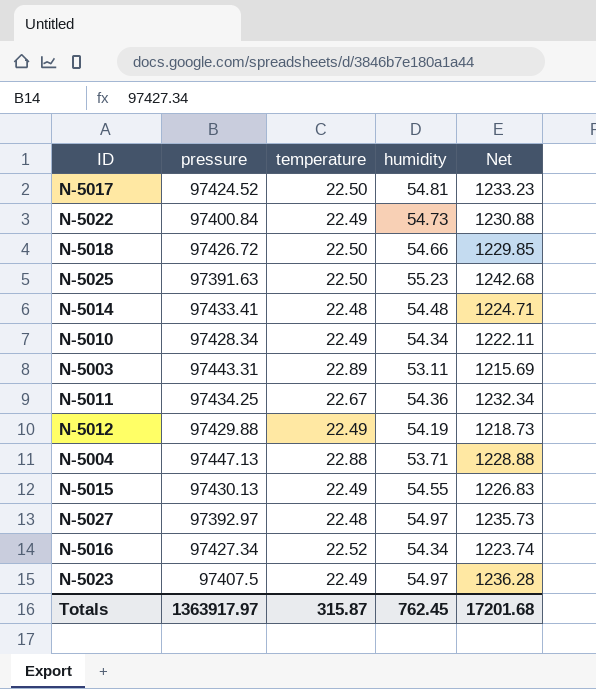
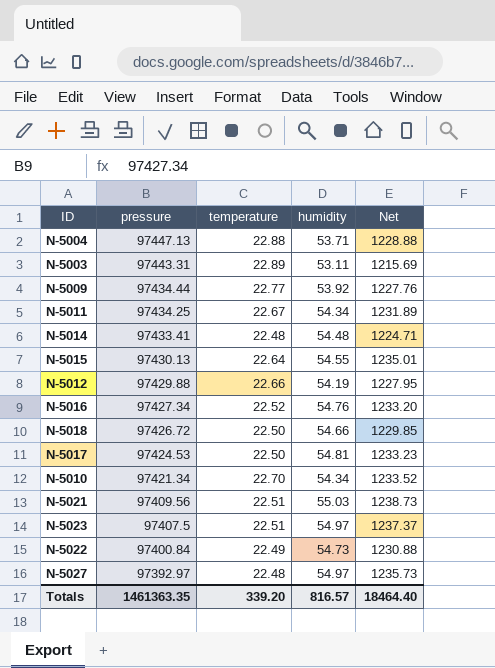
row order: none -> pressure descending
row N-5025: 97391.63 | 22.50 | 55.23 | 1242.68 -> none
row N-5009: none -> 97434.44 | 22.77 | 53.92 | 1227.76
N-5011 | humidity: 54.36 -> 54.34
N-5011 | Net: 1232.34 -> 1231.89
N-5015 | temperature: 22.49 -> 22.64
N-5015 | Net: 1226.83 -> 1235.01
N-5012 | temperature: 22.49 -> 22.66
N-5012 | Net: 1218.73 -> 1227.95
N-5016 | humidity: 54.34 -> 54.76
N-5016 | Net: 1223.74 -> 1233.20
N-5017 | pressure: 97424.52 -> 97424.53
N-5010 | pressure: 97428.34 -> 97421.34
N-5010 | temperature: 22.49 -> 22.70
N-5010 | Net: 1222.11 -> 1233.52
row N-5021: none -> 97409.56 | 22.51 | 55.03 | 1238.73
N-5023 | temperature: 22.49 -> 22.51
N-5023 | Net: 1236.28 -> 1237.37
Totals | pressure: 1363917.97 -> 1461363.35
Totals | temperature: 315.87 -> 339.20
Totals | humidity: 762.45 -> 816.57
Totals | Net: 17201.68 -> 18464.40

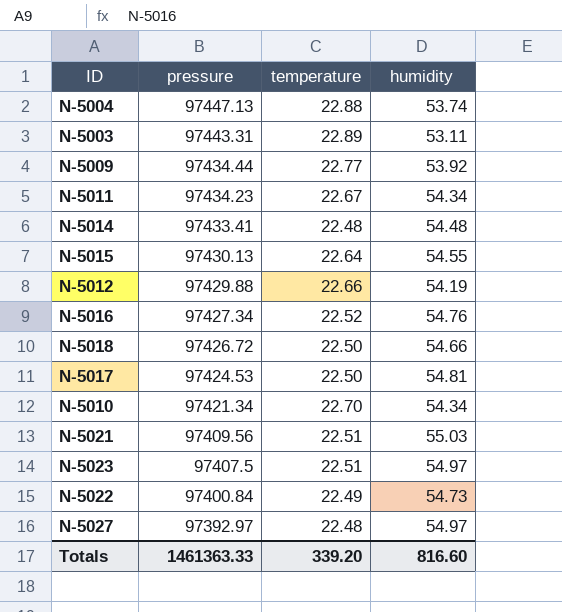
column Net | formula: [temperature] * [humidity] -> none
N-5004 | humidity: 53.71 -> 53.74
N-5011 | pressure: 97434.25 -> 97434.23
Totals | pressure: 1461363.35 -> 1461363.33
Totals | humidity: 816.57 -> 816.60

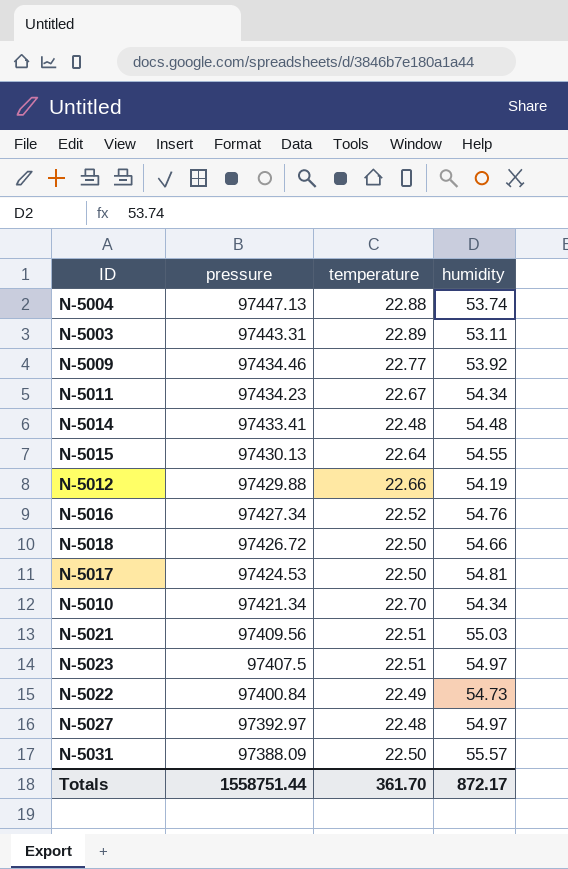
N-5009 | pressure: 97434.44 -> 97434.46
row N-5031: none -> 97388.09 | 22.50 | 55.57
Totals | pressure: 1461363.33 -> 1558751.44
Totals | temperature: 339.20 -> 361.70
Totals | humidity: 816.60 -> 872.17

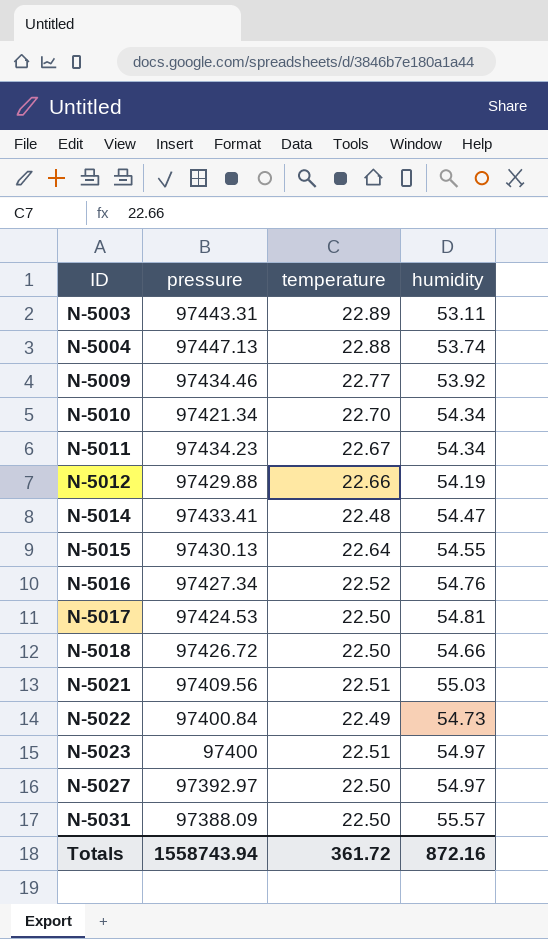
row order: pressure descending -> ID ascending
N-5014 | humidity: 54.48 -> 54.47
N-5023 | pressure: 97407.5 -> 97400
N-5027 | temperature: 22.48 -> 22.50
Totals | pressure: 1558751.44 -> 1558743.94
Totals | temperature: 361.70 -> 361.72
Totals | humidity: 872.17 -> 872.16

